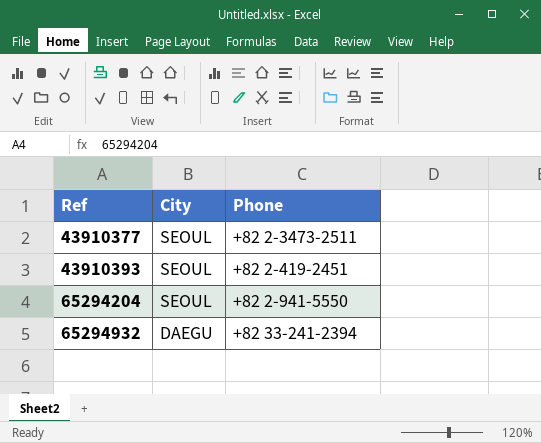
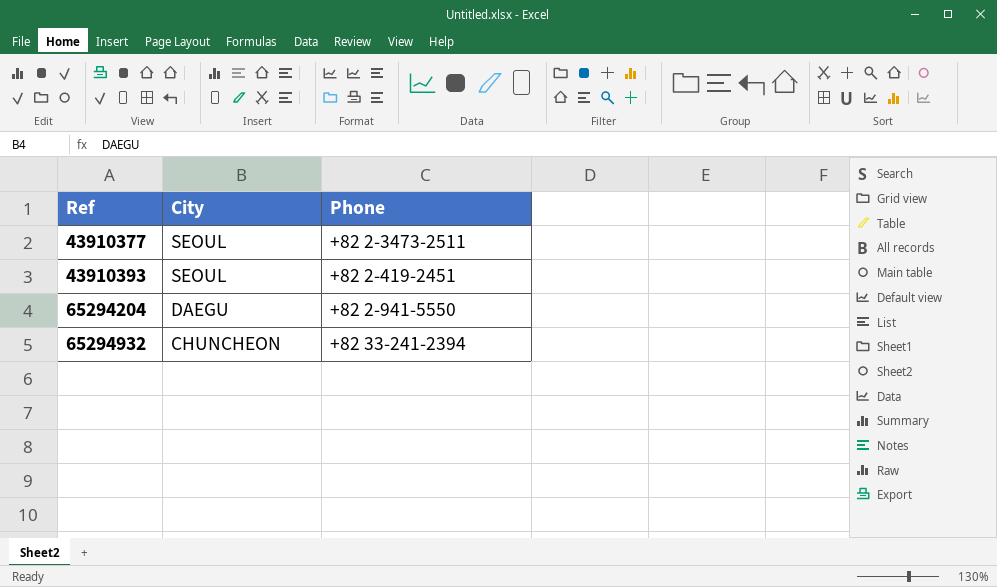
65294204 | City: SEOUL -> DAEGU
65294932 | City: DAEGU -> CHUNCHEON

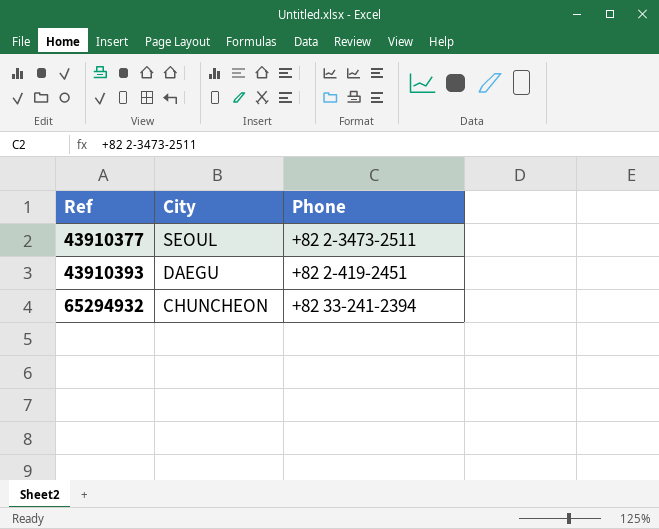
row 65294204: DAEGU | +82 2-941-5550 -> none
43910393 | City: SEOUL -> DAEGU

